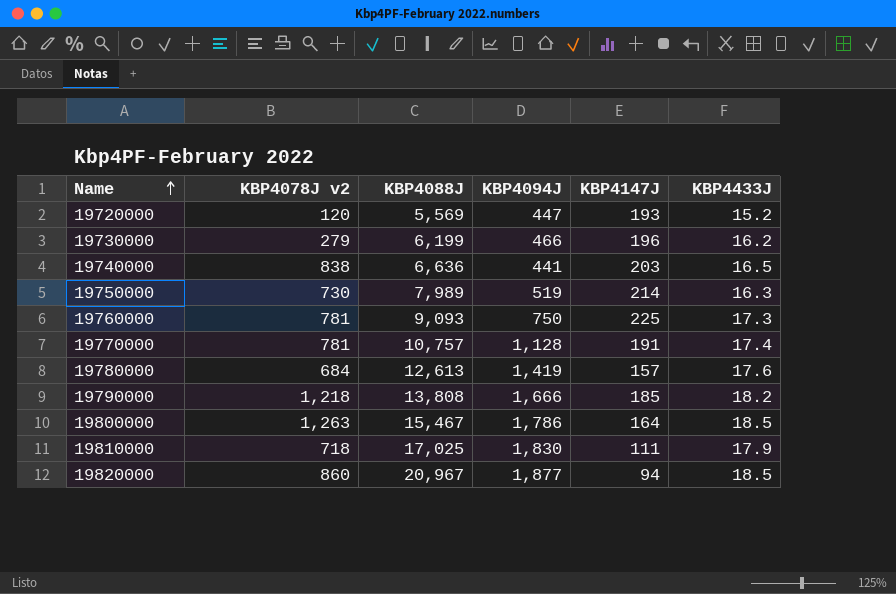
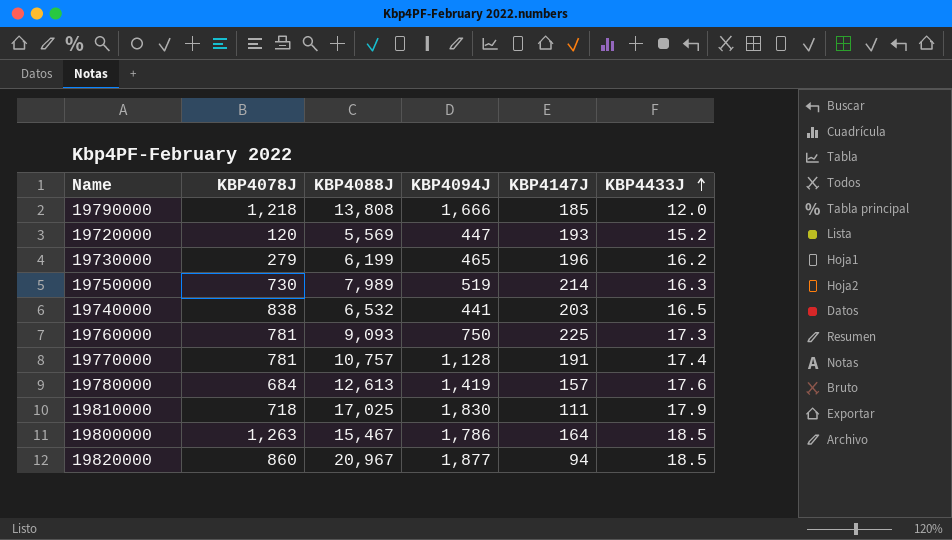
row order: Name ascending -> KBP4433J ascending
column name: KBP4078J v2 -> KBP4078J
19790000 | KBP4433J: 18.2 -> 12.0
19730000 | KBP4094J: 466 -> 465
19740000 | KBP4088J: 6,636 -> 6,532

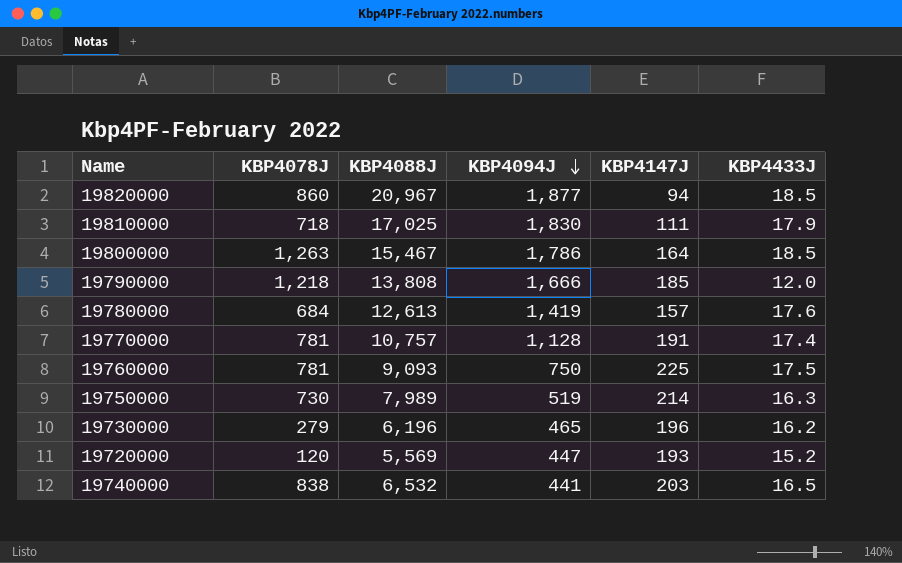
row order: KBP4433J ascending -> KBP4094J descending
19760000 | KBP4433J: 17.3 -> 17.5
19730000 | KBP4088J: 6,199 -> 6,196

